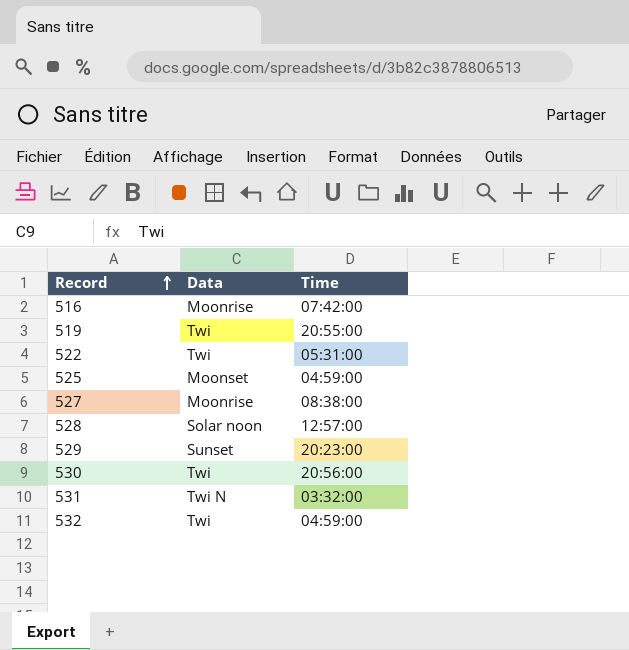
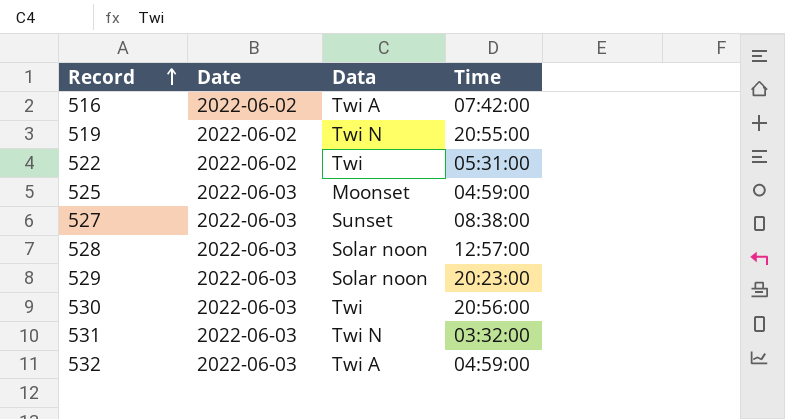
column Date | position: none -> 2
516 | Data: Moonrise -> Twi A
519 | Data: Twi -> Twi N
527 | Data: Moonrise -> Sunset
529 | Data: Sunset -> Solar noon
532 | Data: Twi -> Twi A

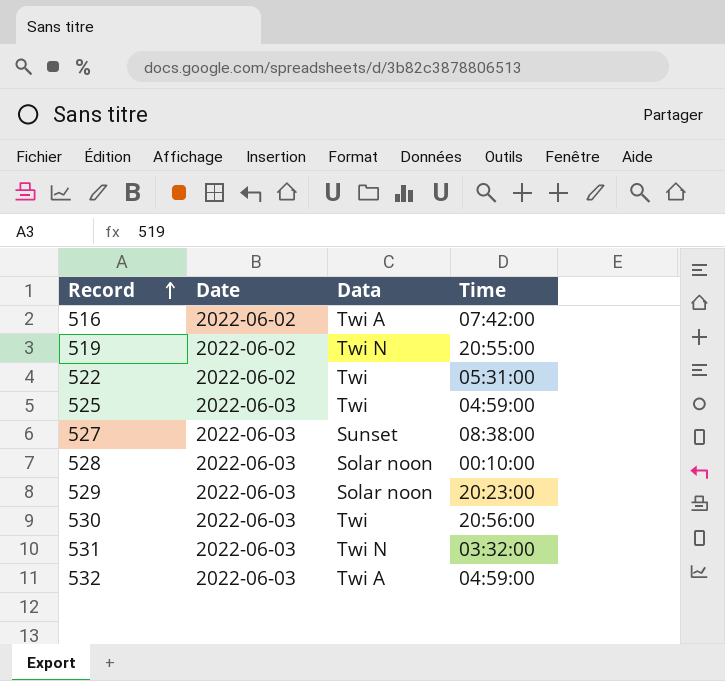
525 | Data: Moonset -> Twi
528 | Time: 12:57:00 -> 00:10:00

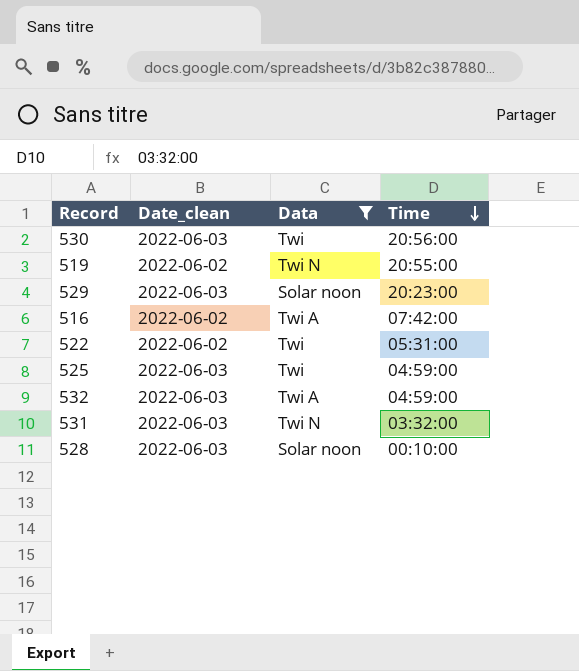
filter: none -> Data != Sunset
row order: Record ascending -> Time descending
column name: Date -> Date_clean

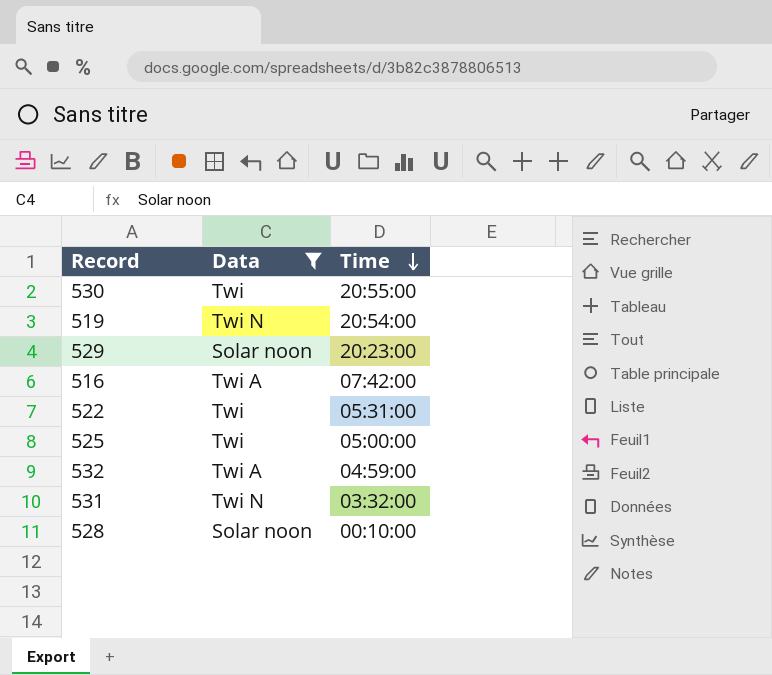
column Date_clean | position: 2 -> none
530 | Time: 20:56:00 -> 20:55:00
519 | Time: 20:55:00 -> 20:54:00
525 | Time: 04:59:00 -> 05:00:00

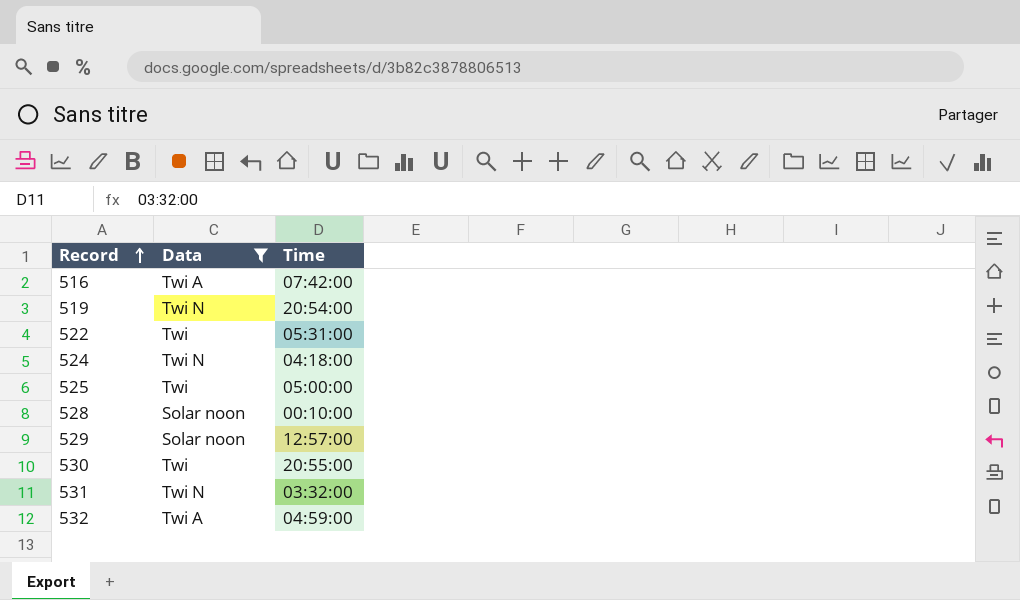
row order: Time descending -> Record ascending
row 524: none -> Twi N | 04:18:00
529 | Time: 20:23:00 -> 12:57:00

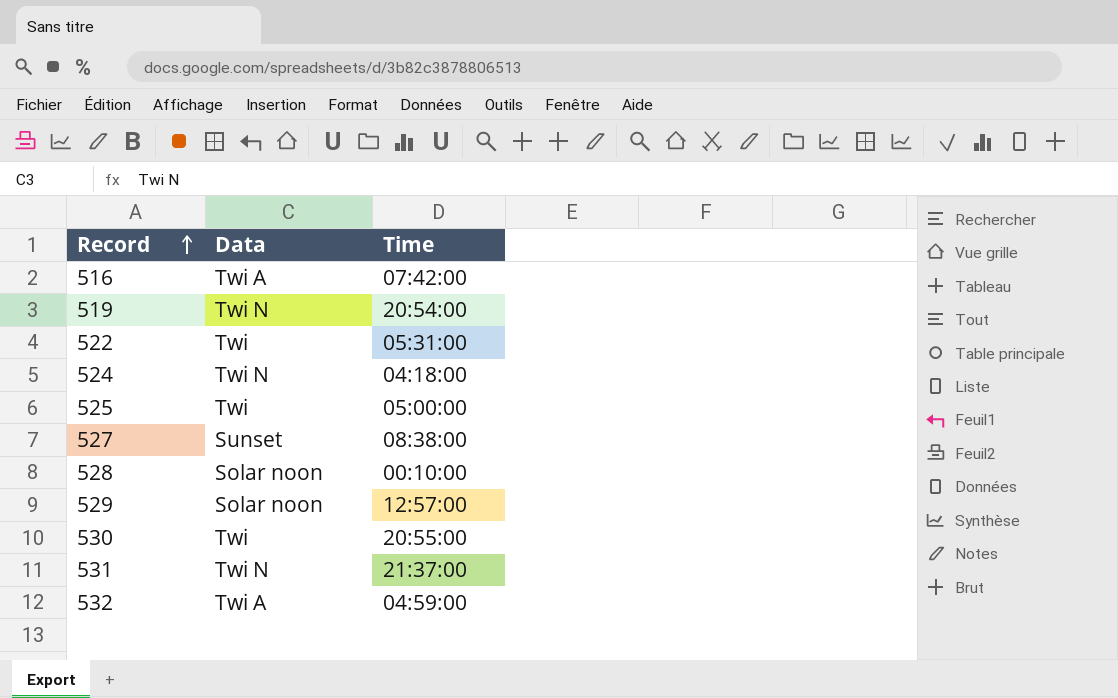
filter: Data != Sunset -> none
531 | Time: 03:32:00 -> 21:37:00

